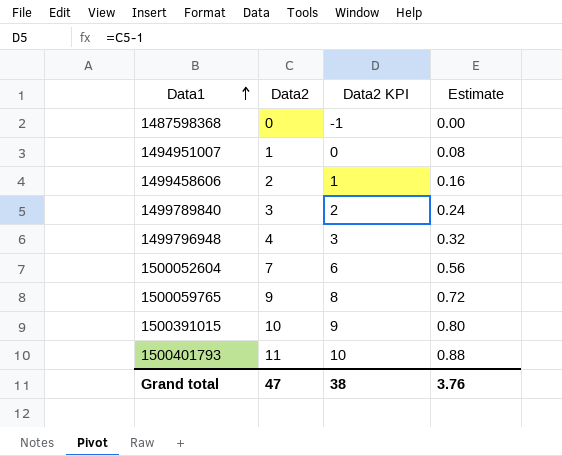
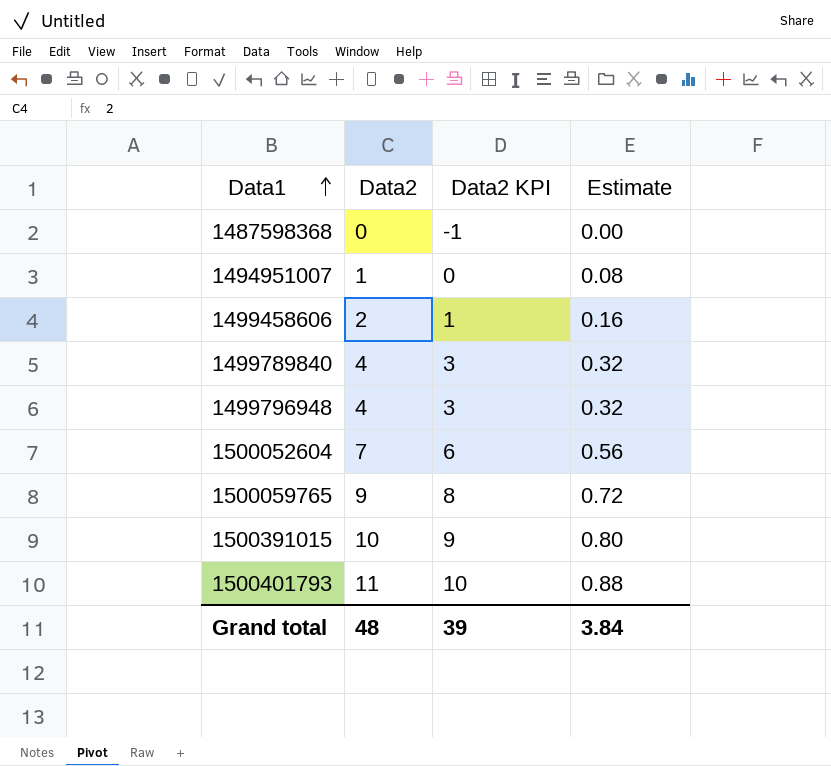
1499789840 | Data2: 3 -> 4
1499789840 | Data2 KPI: 2 -> 3
1499789840 | Estimate: 0.24 -> 0.32
Grand total | Data2: 47 -> 48
Grand total | Data2 KPI: 38 -> 39
Grand total | Estimate: 3.76 -> 3.84

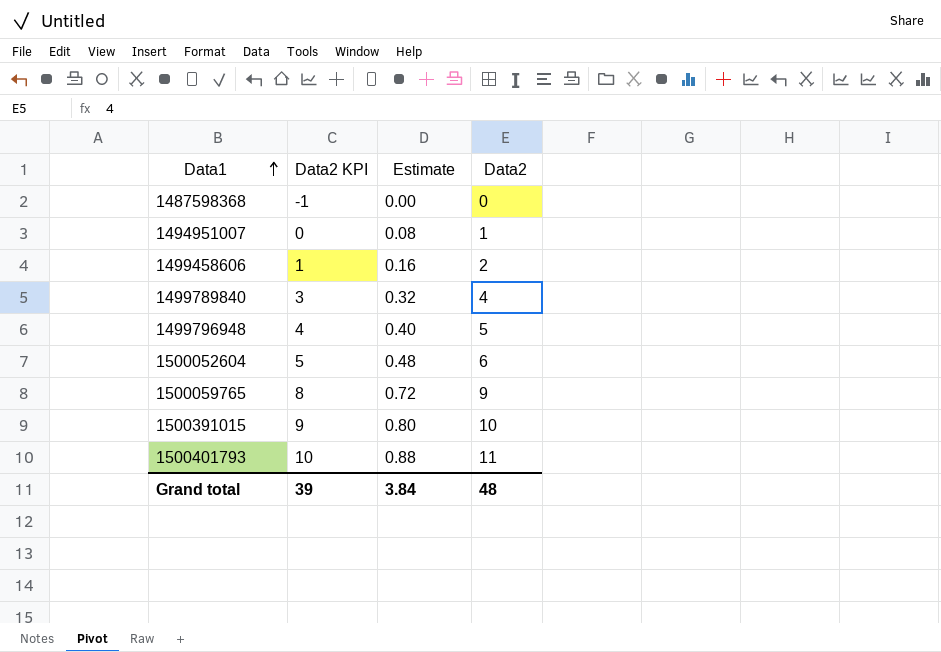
column Data2 | position: 2 -> 4
1499796948 | Data2 KPI: 3 -> 4
1499796948 | Estimate: 0.32 -> 0.40
1499796948 | Data2: 4 -> 5
1500052604 | Data2 KPI: 6 -> 5
1500052604 | Estimate: 0.56 -> 0.48
1500052604 | Data2: 7 -> 6

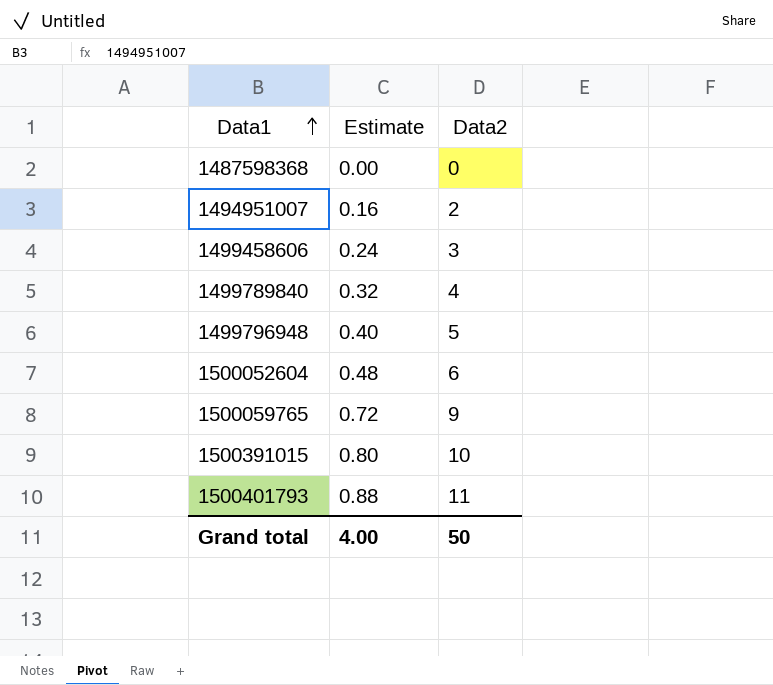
column Data2 KPI | formula: [Data2] - 1 -> none
1494951007 | Estimate: 0.08 -> 0.16
1494951007 | Data2: 1 -> 2
1499458606 | Estimate: 0.16 -> 0.24
1499458606 | Data2: 2 -> 3
Grand total | Estimate: 3.84 -> 4.00
Grand total | Data2: 48 -> 50

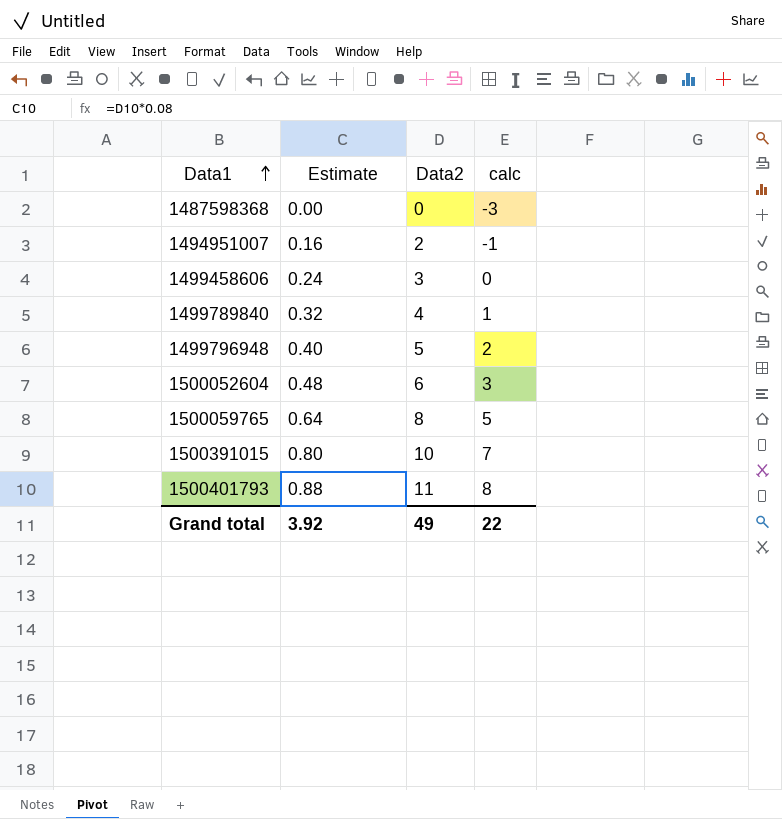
column calc | formula: none -> [Data2] - 3
1500059765 | Estimate: 0.72 -> 0.64
1500059765 | Data2: 9 -> 8
Grand total | Estimate: 4.00 -> 3.92
Grand total | Data2: 50 -> 49

